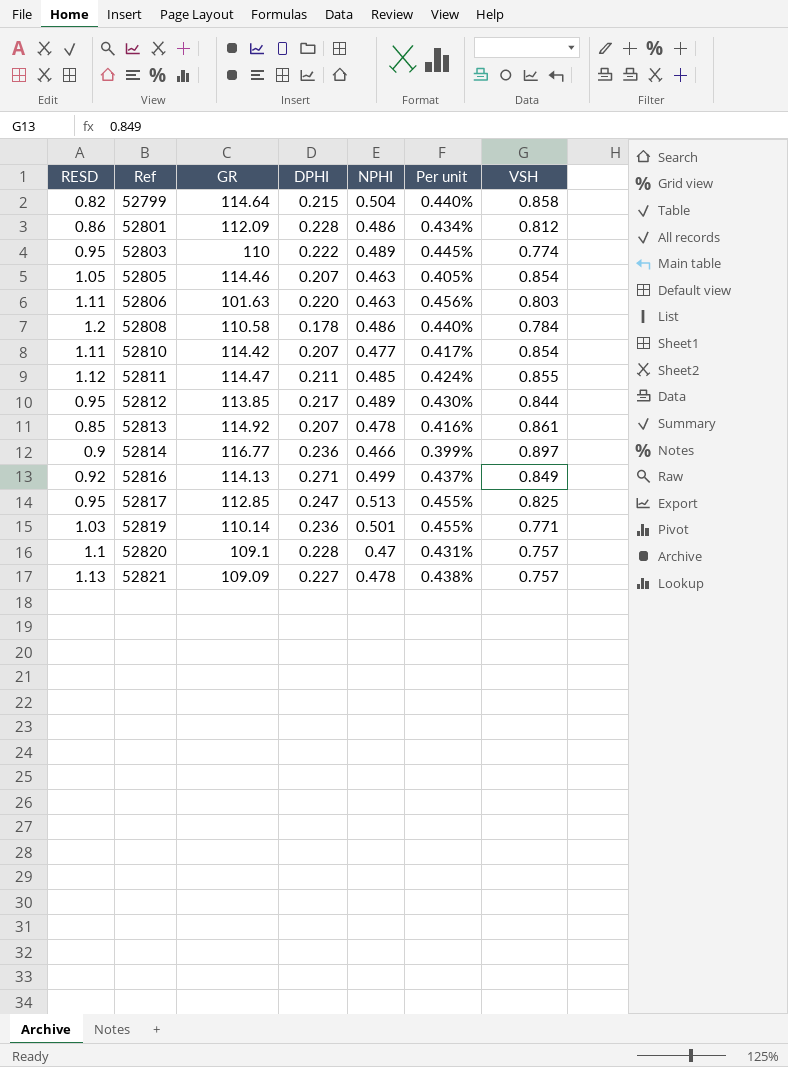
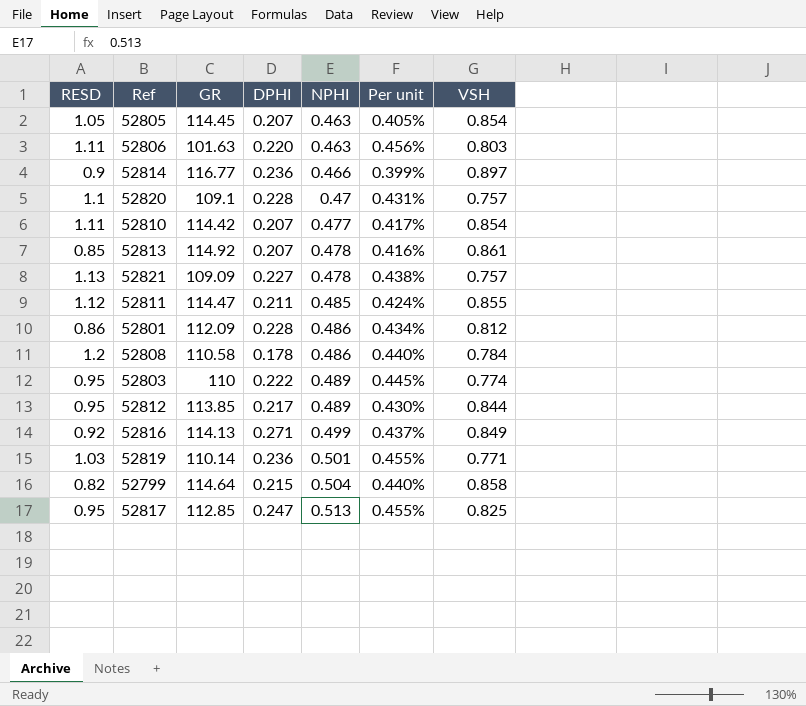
row order: Ref ascending -> NPHI ascending
52805 | GR: 114.46 -> 114.45

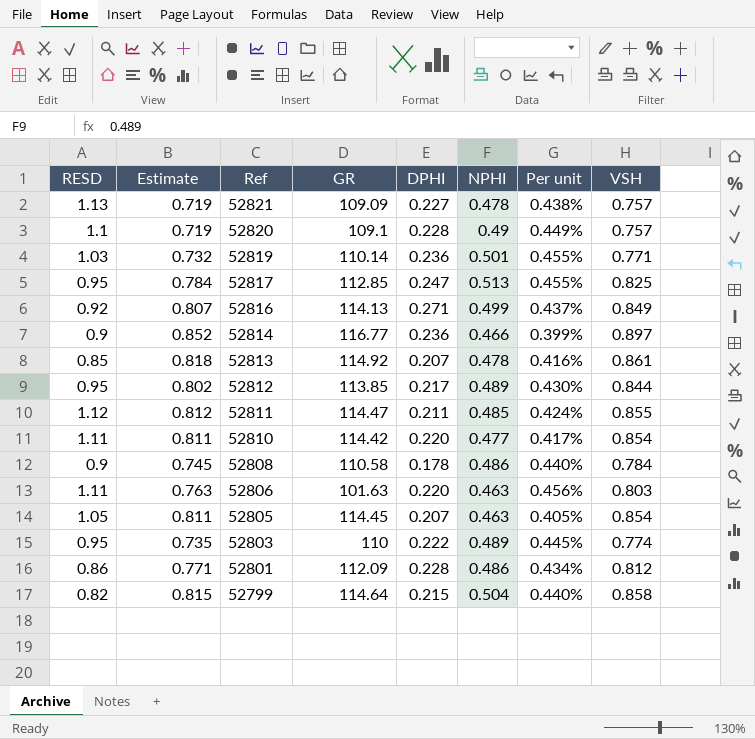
row order: NPHI ascending -> Ref descending
column Estimate | formula: none -> [VSH] * 0.95
52820 | NPHI: 0.47 -> 0.49
52820 | Per unit: 0.431% -> 0.449%
52810 | DPHI: 0.207 -> 0.220
52808 | RESD: 1.2 -> 0.9

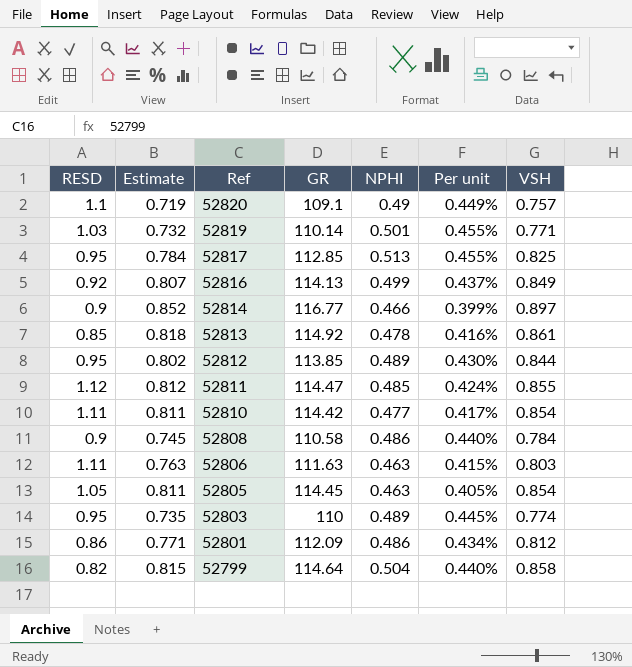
column DPHI | position: 5 -> none
row 52821: 1.13 | 0.719 | 109.09 | 0.227 | 0.478 | 0.438% | 0.757 -> none
52806 | GR: 101.63 -> 111.63
52806 | Per unit: 0.456% -> 0.415%

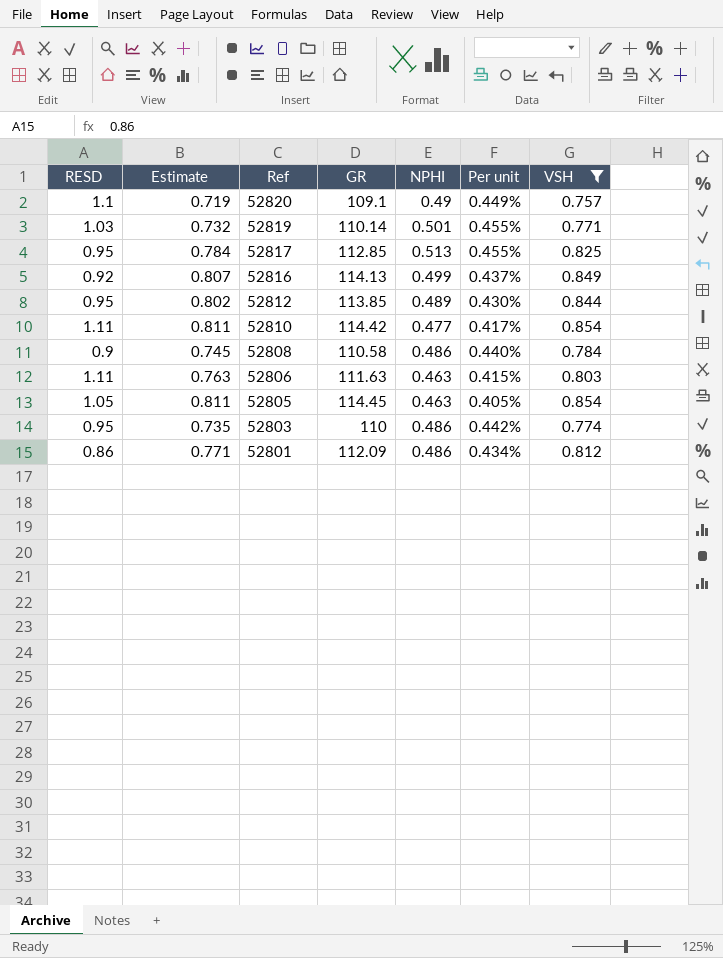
filter: none -> VSH <= 0.854
52803 | NPHI: 0.489 -> 0.486
52803 | Per unit: 0.445% -> 0.442%

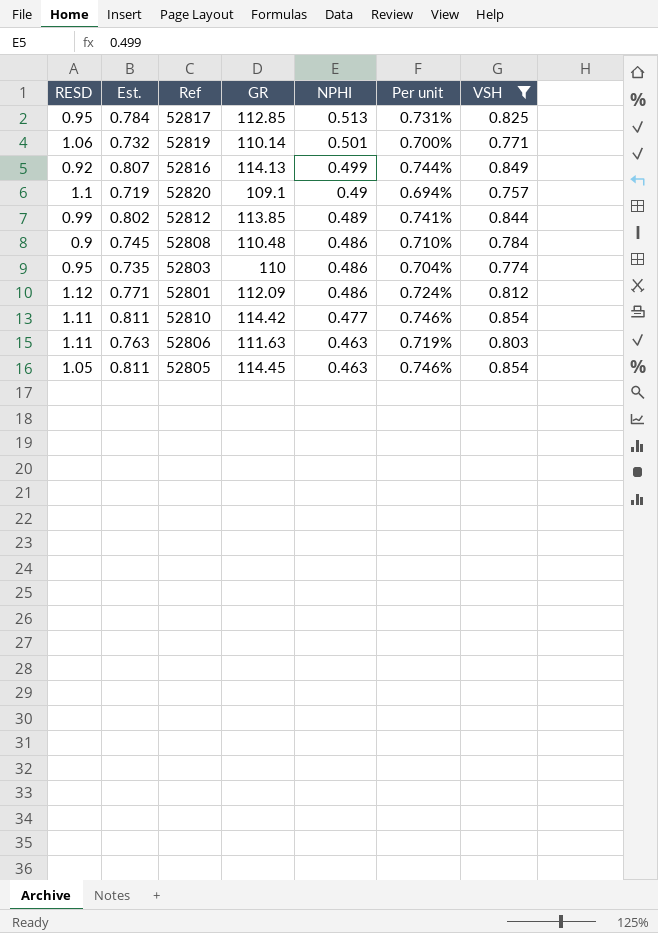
row order: Ref descending -> NPHI descending
column name: Estimate -> Est.
column Per unit | formula: [NPHI] / [GR] -> [VSH] / [GR]
52819 | RESD: 1.03 -> 1.06
52812 | RESD: 0.95 -> 0.99
52808 | GR: 110.58 -> 110.48
52801 | RESD: 0.86 -> 1.12

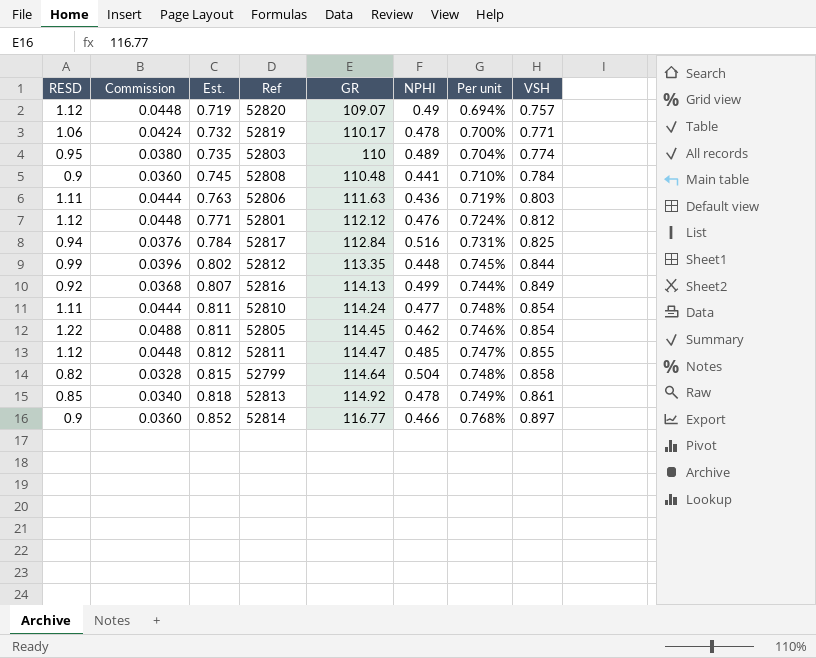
filter: VSH <= 0.854 -> none
row order: NPHI descending -> Est. ascending
column Commission | formula: none -> [RESD] * 0.04
52820 | RESD: 1.1 -> 1.12
52820 | GR: 109.1 -> 109.07
52819 | GR: 110.14 -> 110.17
52819 | NPHI: 0.501 -> 0.478
52803 | NPHI: 0.486 -> 0.489
52808 | NPHI: 0.486 -> 0.441
52806 | NPHI: 0.463 -> 0.436
52801 | GR: 112.09 -> 112.12
52801 | NPHI: 0.486 -> 0.476
52817 | RESD: 0.95 -> 0.94
52817 | GR: 112.85 -> 112.84
52817 | NPHI: 0.513 -> 0.516
52812 | GR: 113.85 -> 113.35
52812 | NPHI: 0.489 -> 0.448
52812 | Per unit: 0.741% -> 0.745%
52810 | GR: 114.42 -> 114.24
52810 | Per unit: 0.746% -> 0.748%
52805 | RESD: 1.05 -> 1.22
52805 | NPHI: 0.463 -> 0.462

